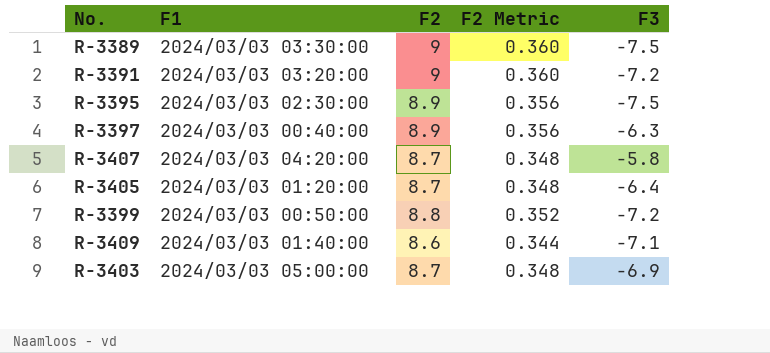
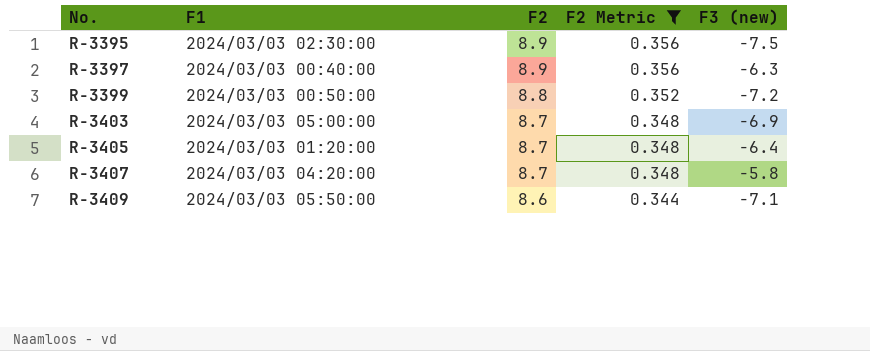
filter: none -> F2 Metric != 0.360
row order: none -> No. ascending
column name: F3 -> F3 (new)
R-3409 | F1: 2024/03/03 01:40:00 -> 2024/03/03 05:50:00

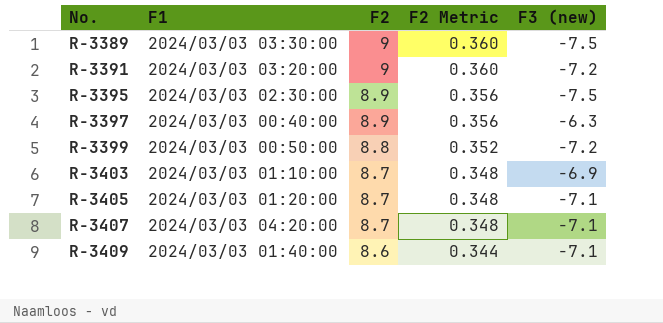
filter: F2 Metric != 0.360 -> none
R-3403 | F1: 2024/03/03 05:00:00 -> 2024/03/03 01:10:00
R-3405 | F3 (new): -6.4 -> -7.1
R-3407 | F3 (new): -5.8 -> -7.1
R-3409 | F1: 2024/03/03 05:50:00 -> 2024/03/03 01:40:00

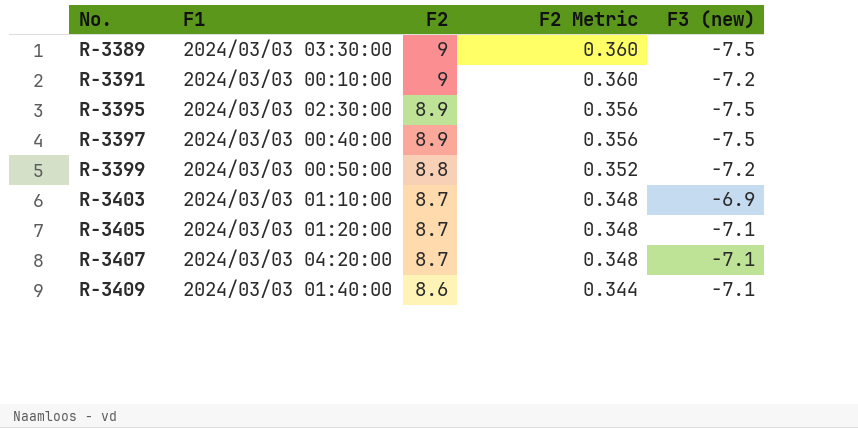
R-3391 | F1: 2024/03/03 03:20:00 -> 2024/03/03 00:10:00
R-3397 | F3 (new): -6.3 -> -7.5

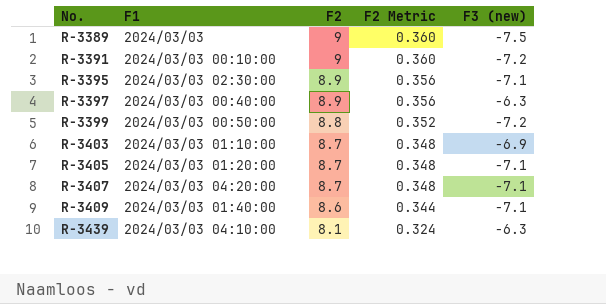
R-3389 | F1: 2024/03/03 03:30:00 -> 2024/03/03
R-3395 | F3 (new): -7.5 -> -7.1
R-3397 | F3 (new): -7.5 -> -6.3
row R-3439: none -> 2024/03/03 04:10:00 | 8.1 | 0.324 | -6.3

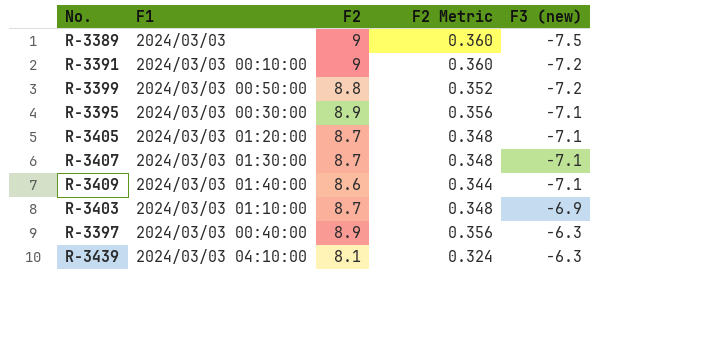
row order: No. ascending -> F3 (new) ascending
R-3395 | F1: 2024/03/03 02:30:00 -> 2024/03/03 00:30:00
R-3407 | F1: 2024/03/03 04:20:00 -> 2024/03/03 01:30:00

